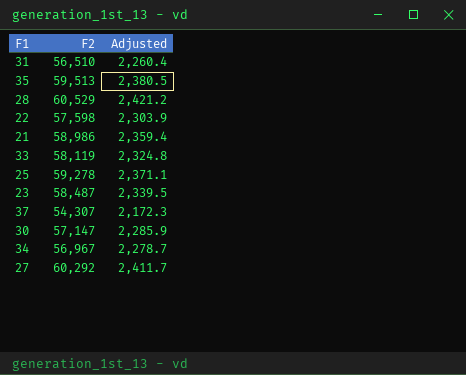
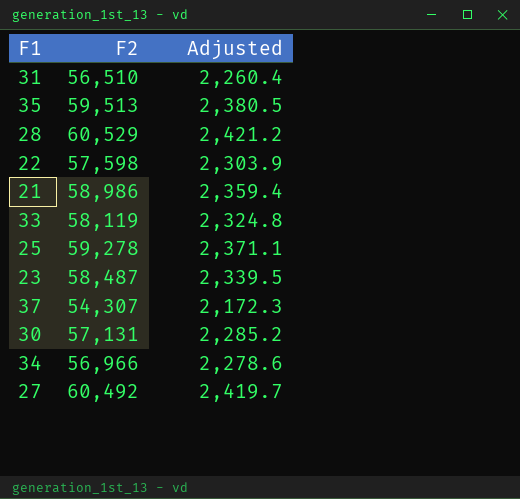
30 | F2: 57,147 -> 57,131
30 | Adjusted: 2,285.9 -> 2,285.2
34 | F2: 56,967 -> 56,966
34 | Adjusted: 2,278.7 -> 2,278.6
27 | F2: 60,292 -> 60,492
27 | Adjusted: 2,411.7 -> 2,419.7

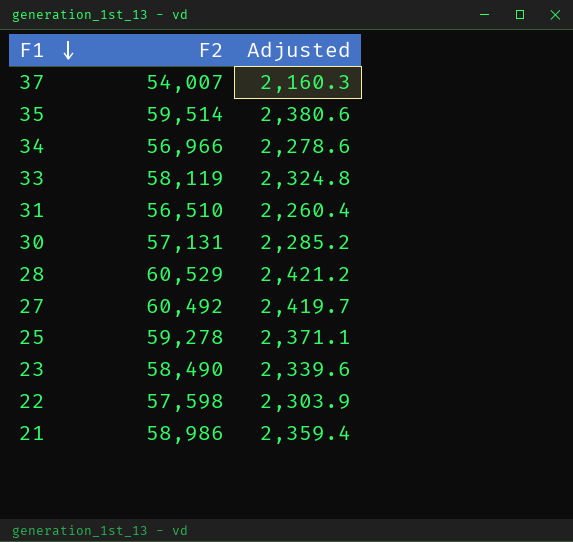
row order: none -> F1 descending
37 | F2: 54,307 -> 54,007
37 | Adjusted: 2,172.3 -> 2,160.3
35 | F2: 59,513 -> 59,514
35 | Adjusted: 2,380.5 -> 2,380.6
23 | F2: 58,487 -> 58,490
23 | Adjusted: 2,339.5 -> 2,339.6

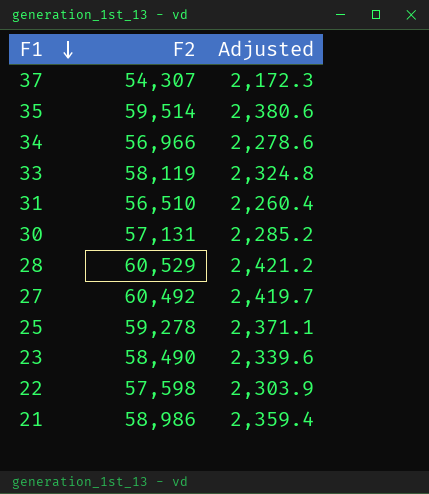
37 | F2: 54,007 -> 54,307
37 | Adjusted: 2,160.3 -> 2,172.3

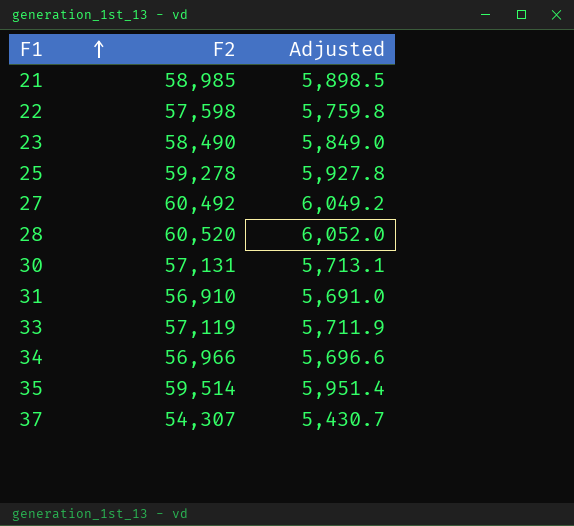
row order: F1 descending -> F1 ascending
column Adjusted | formula: [F2] * 0.04 -> [F2] * 0.1
21 | F2: 58,986 -> 58,985
28 | F2: 60,529 -> 60,520
31 | F2: 56,510 -> 56,910
33 | F2: 58,119 -> 57,119

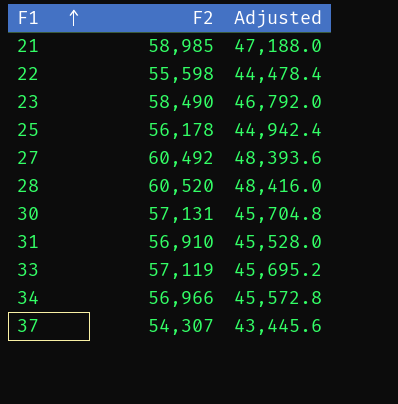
column Adjusted | formula: [F2] * 0.1 -> [F2] * 0.8
row 35: 59,514 | 5,951.4 -> none
22 | F2: 57,598 -> 55,598
25 | F2: 59,278 -> 56,178

